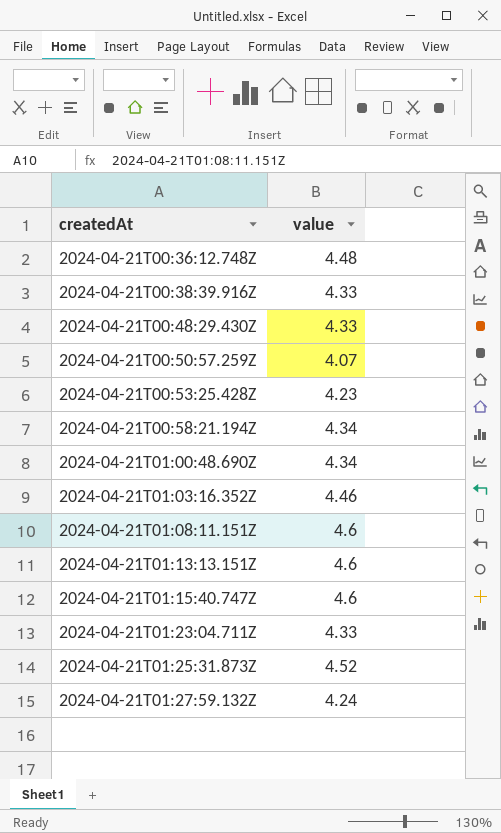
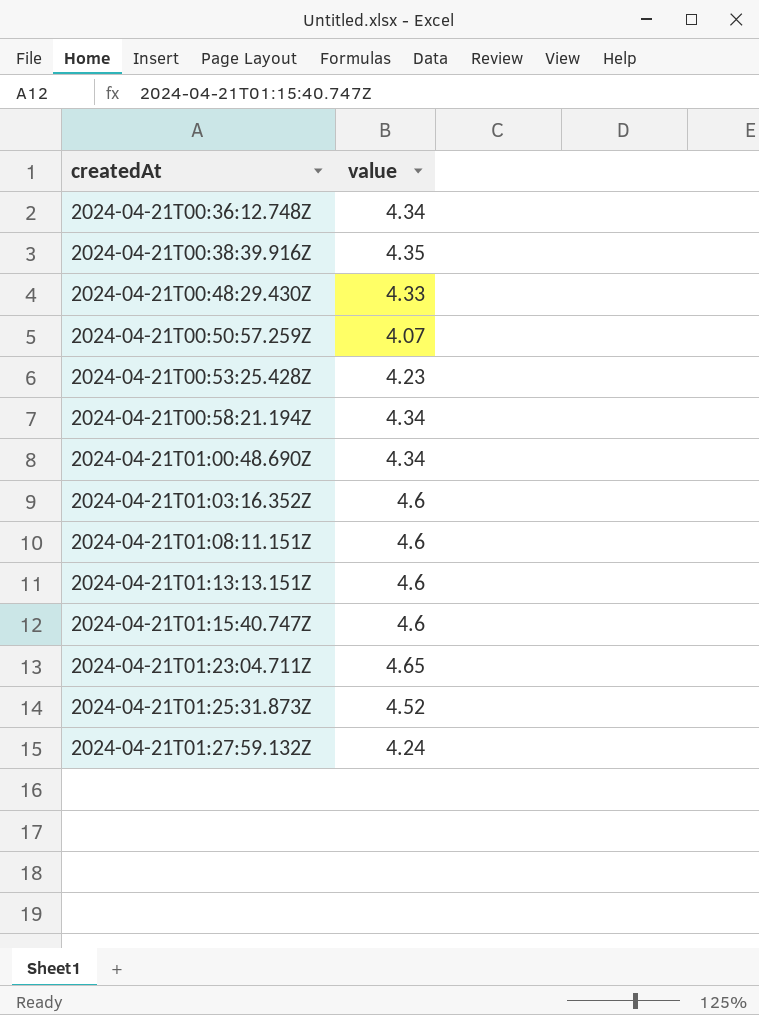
2024-04-21T00:36:12.748Z | value: 4.48 -> 4.34
2024-04-21T00:38:39.916Z | value: 4.33 -> 4.35
2024-04-21T01:03:16.352Z | value: 4.46 -> 4.6
2024-04-21T01:23:04.711Z | value: 4.33 -> 4.65

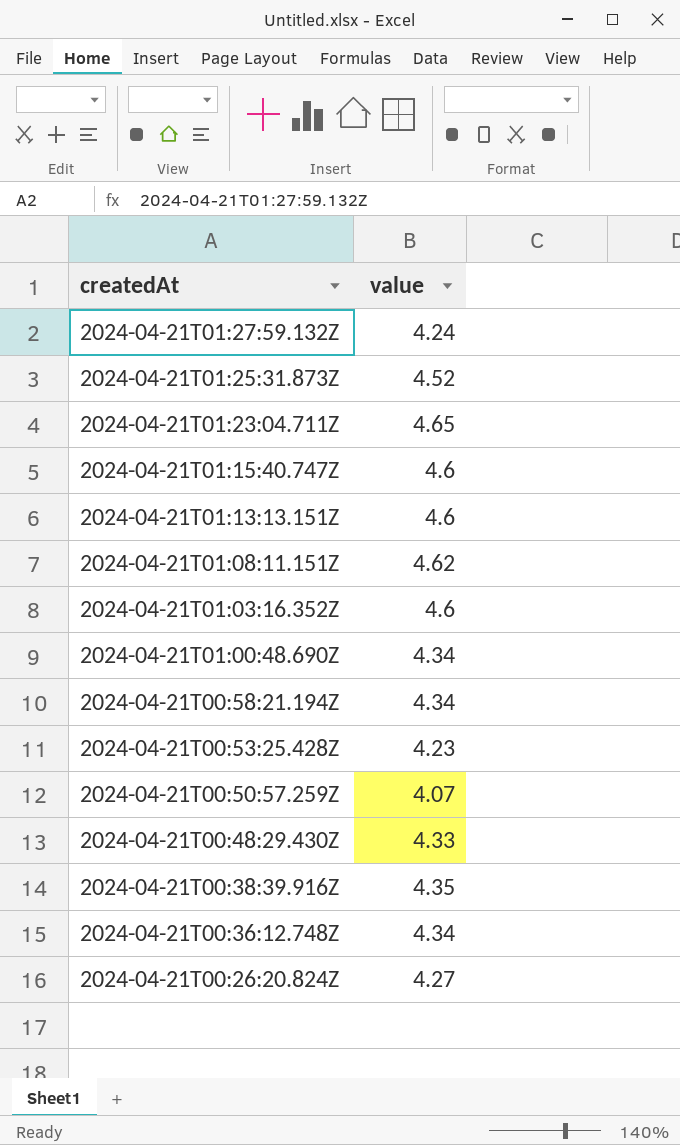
row order: createdAt ascending -> createdAt descending
2024-04-21T01:08:11.151Z | value: 4.6 -> 4.62
row 2024-04-21T00:26:20.824Z: none -> 4.27

